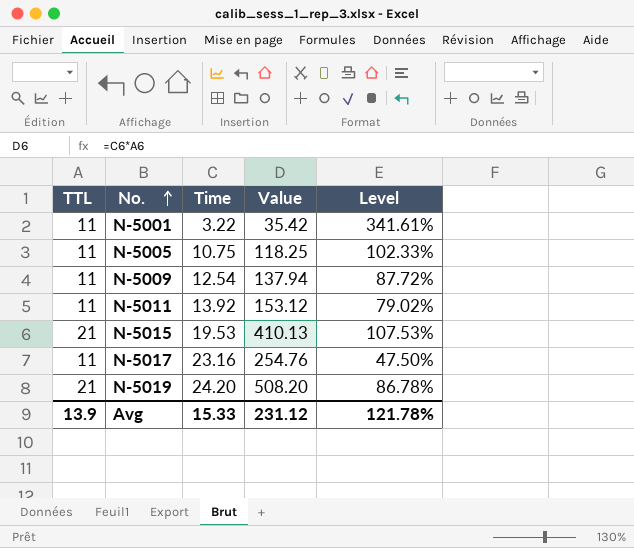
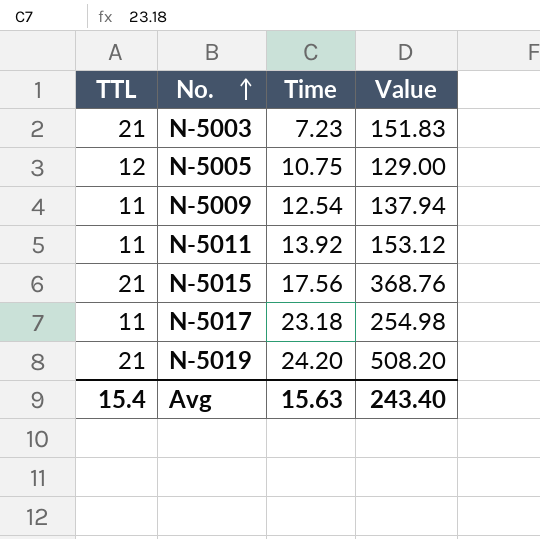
column Level | formula: [TTL] / [Time] -> none
row N-5001: 11 | 3.22 | 35.42 | 341.61% -> none
row N-5003: none -> 21 | 7.23 | 151.83
N-5005 | TTL: 11 -> 12
N-5005 | Value: 118.25 -> 129.00
N-5015 | Time: 19.53 -> 17.56
N-5015 | Value: 410.13 -> 368.76
N-5017 | Time: 23.16 -> 23.18
N-5017 | Value: 254.76 -> 254.98
Avg | TTL: 13.9 -> 15.4
Avg | Time: 15.33 -> 15.63
Avg | Value: 231.12 -> 243.40

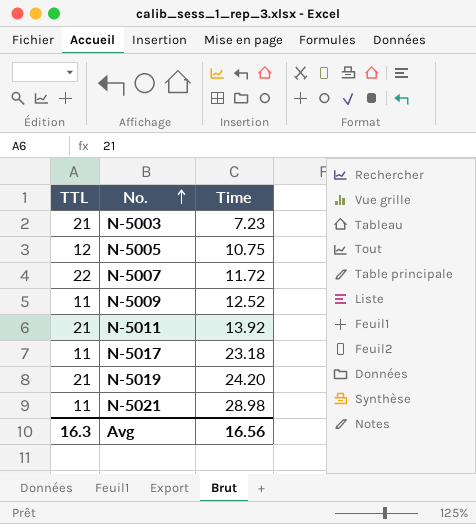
column Value | formula: [TTL] * [Time] -> none
row N-5015: 21 | 17.56 | 368.76 -> none
row N-5007: none -> 22 | 11.72
N-5009 | Time: 12.54 -> 12.52
N-5011 | TTL: 11 -> 21
row N-5021: none -> 11 | 28.98
Avg | TTL: 15.4 -> 16.3
Avg | Time: 15.63 -> 16.56

